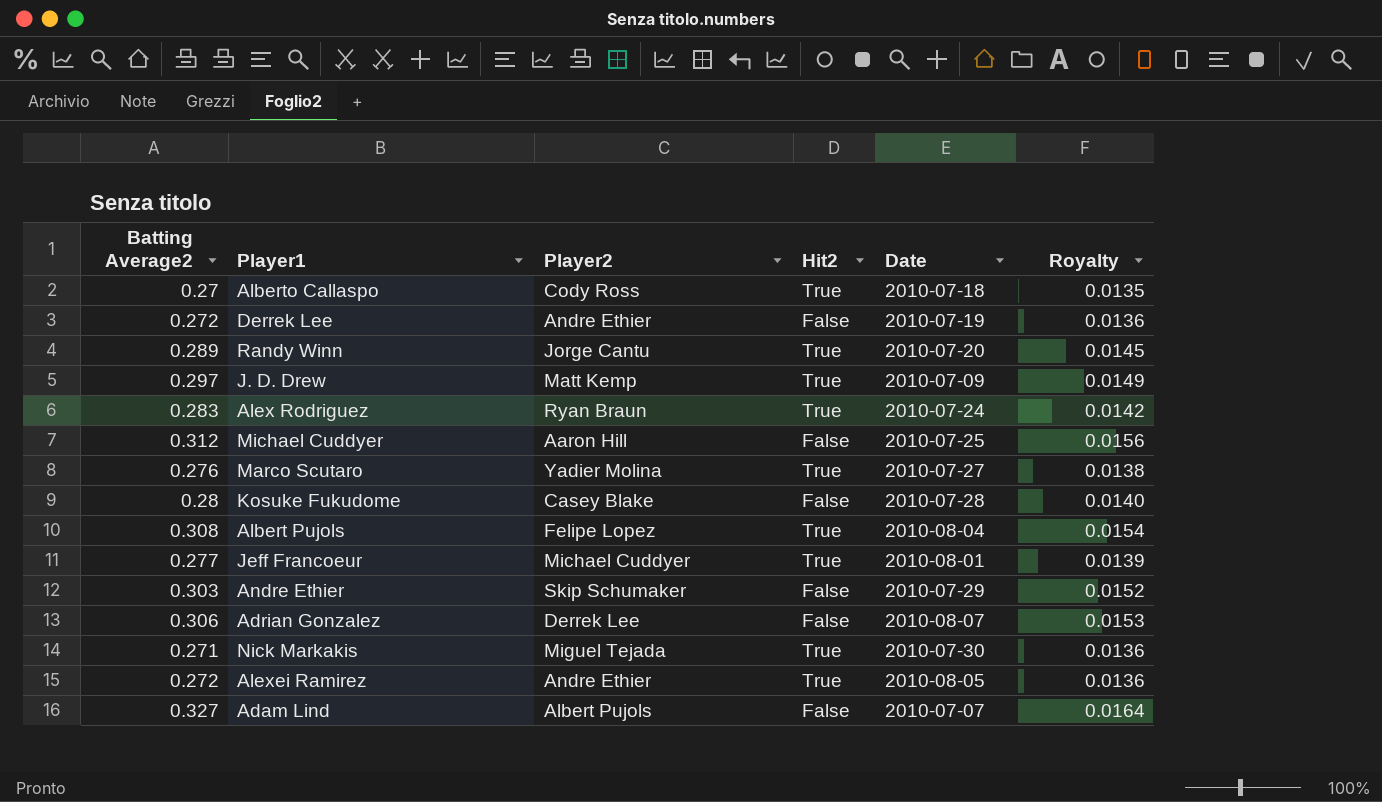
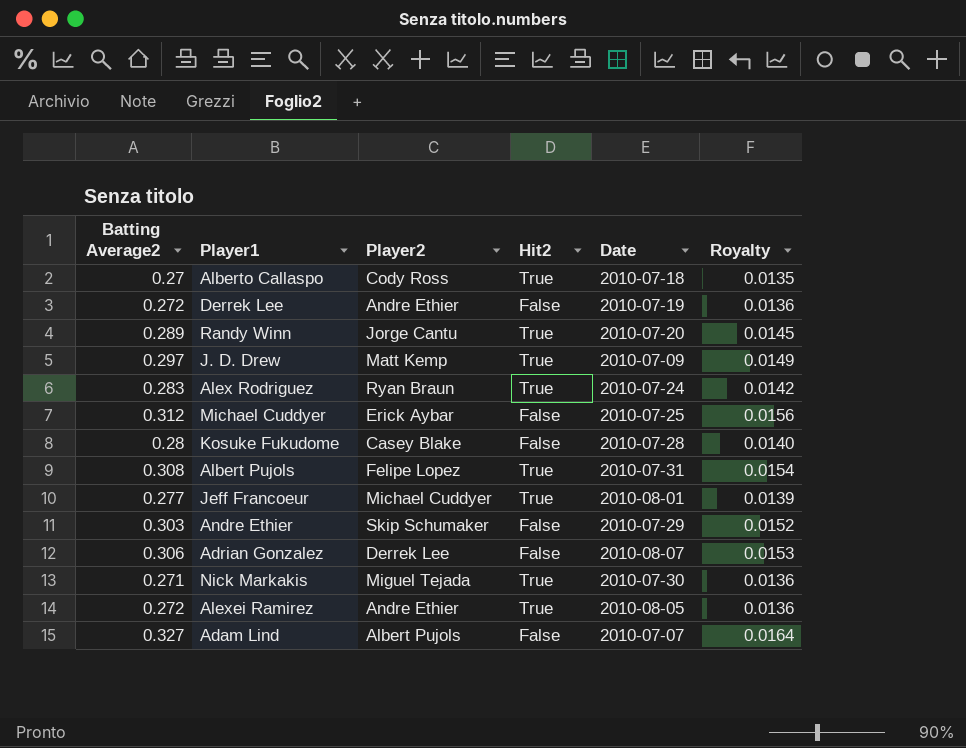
row Marco Scutaro: 0.276 | Yadier Molina | True | 2010-07-27 | 0.0138 -> none
Michael Cuddyer | Player2: Aaron Hill -> Erick Aybar
Albert Pujols | Date: 2010-08-04 -> 2010-07-31

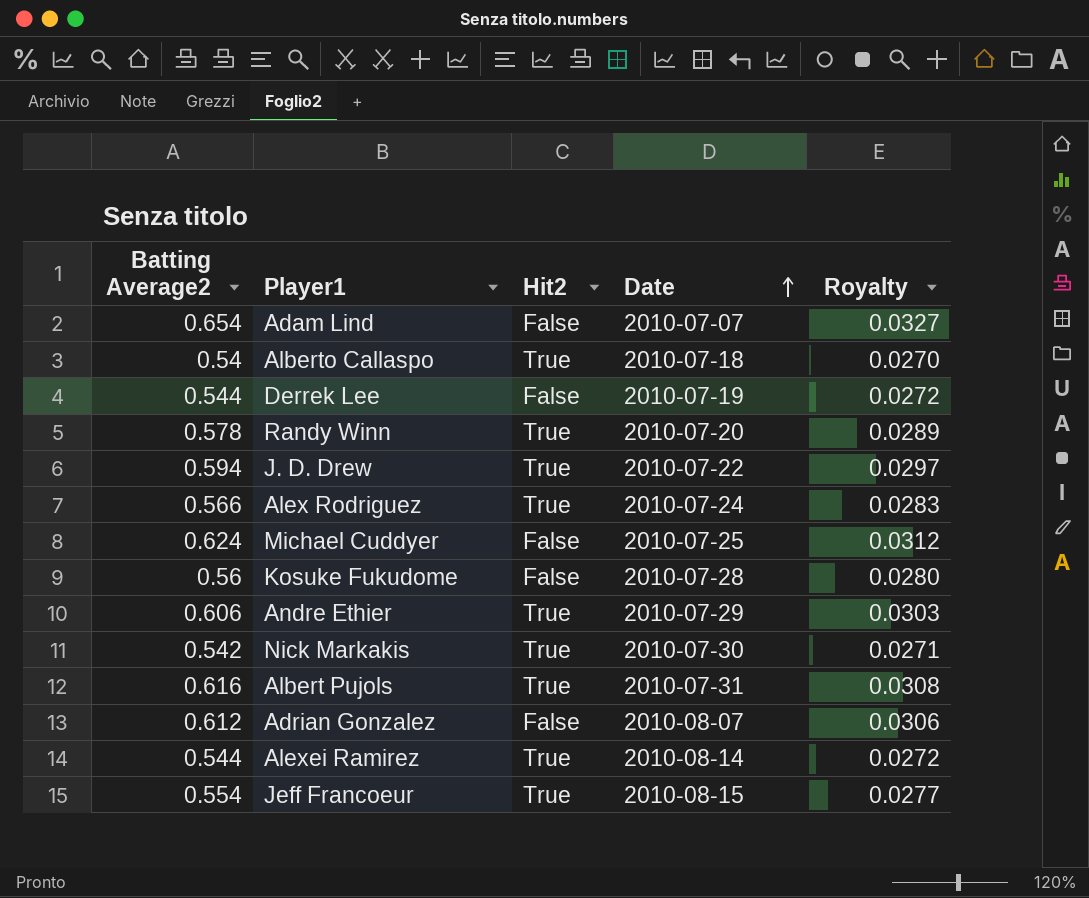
row order: none -> Date ascending
column Player2 | position: 3 -> none
Adam Lind | Batting Average2: 0.327 -> 0.654
Adam Lind | Royalty: 0.0164 -> 0.0327
Alberto Callaspo | Batting Average2: 0.27 -> 0.54
Alberto Callaspo | Royalty: 0.0135 -> 0.0270
Derrek Lee | Batting Average2: 0.272 -> 0.544
Derrek Lee | Royalty: 0.0136 -> 0.0272
Randy Winn | Batting Average2: 0.289 -> 0.578
Randy Winn | Royalty: 0.0145 -> 0.0289
J. D. Drew | Batting Average2: 0.297 -> 0.594
J. D. Drew | Date: 2010-07-09 -> 2010-07-22
J. D. Drew | Royalty: 0.0149 -> 0.0297
Alex Rodriguez | Batting Average2: 0.283 -> 0.566
Alex Rodriguez | Royalty: 0.0142 -> 0.0283
Michael Cuddyer | Batting Average2: 0.312 -> 0.624
Michael Cuddyer | Royalty: 0.0156 -> 0.0312
Kosuke Fukudome | Batting Average2: 0.28 -> 0.56
Kosuke Fukudome | Royalty: 0.0140 -> 0.0280
Andre Ethier | Batting Average2: 0.303 -> 0.606
Andre Ethier | Hit2: False -> True
Andre Ethier | Royalty: 0.0152 -> 0.0303
Nick Markakis | Batting Average2: 0.271 -> 0.542
Nick Markakis | Royalty: 0.0136 -> 0.0271
Albert Pujols | Batting Average2: 0.308 -> 0.616
Albert Pujols | Royalty: 0.0154 -> 0.0308
Adrian Gonzalez | Batting Average2: 0.306 -> 0.612
Adrian Gonzalez | Royalty: 0.0153 -> 0.0306
Alexei Ramirez | Batting Average2: 0.272 -> 0.544
Alexei Ramirez | Date: 2010-08-05 -> 2010-08-14
Alexei Ramirez | Royalty: 0.0136 -> 0.0272
Jeff Francoeur | Batting Average2: 0.277 -> 0.554
Jeff Francoeur | Date: 2010-08-01 -> 2010-08-15
Jeff Francoeur | Royalty: 0.0139 -> 0.0277

